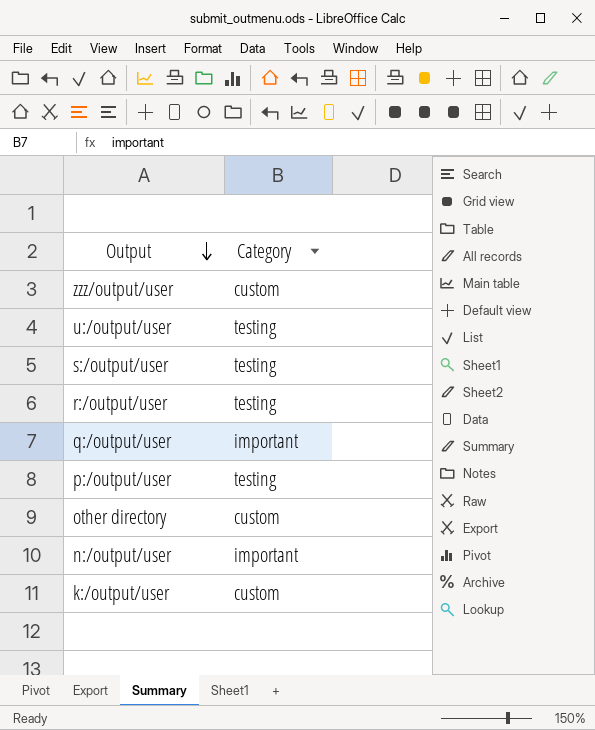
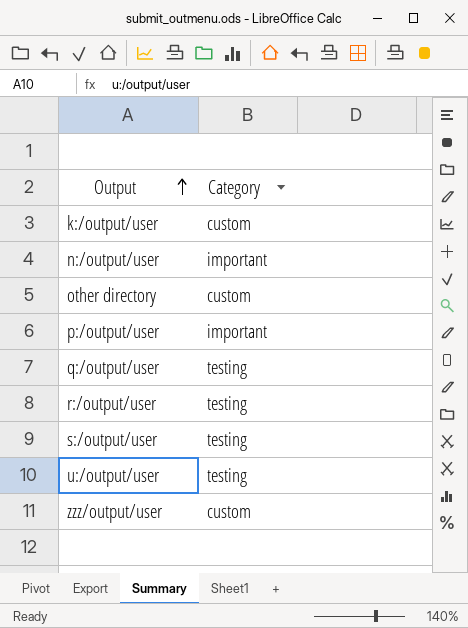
row order: Output descending -> Output ascending
p:/output/user | Category: testing -> important
q:/output/user | Category: important -> testing

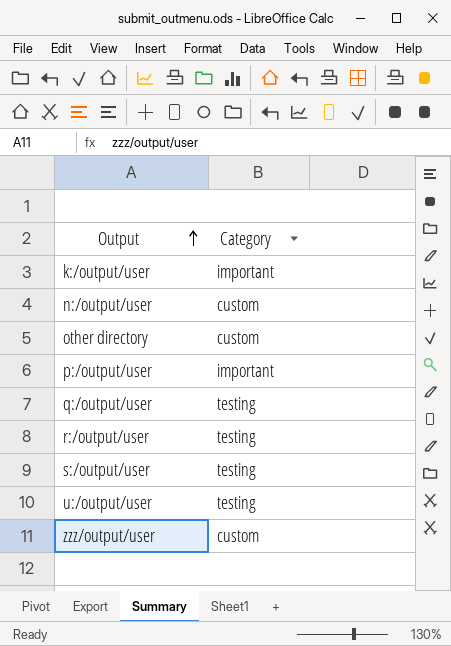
k:/output/user | Category: custom -> important
n:/output/user | Category: important -> custom

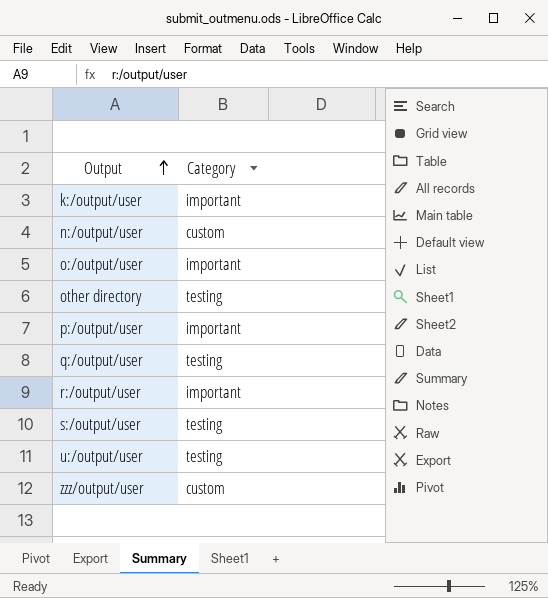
row o:/output/user: none -> important
other directory | Category: custom -> testing
r:/output/user | Category: testing -> important

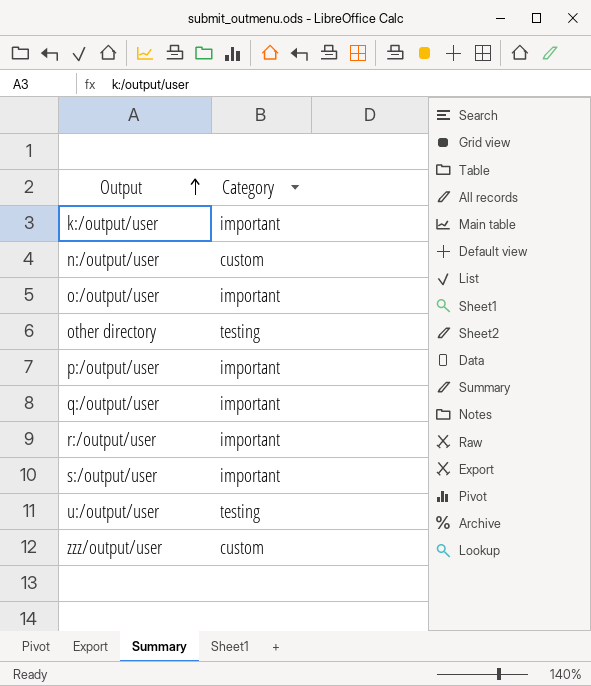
q:/output/user | Category: testing -> important
s:/output/user | Category: testing -> important

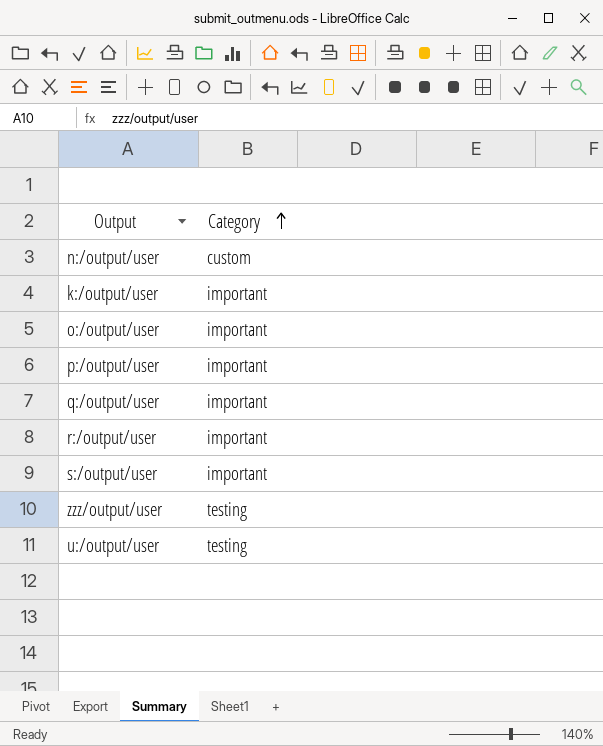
row order: Output ascending -> Category ascending
row other directory: testing -> none
zzz/output/user | Category: custom -> testing

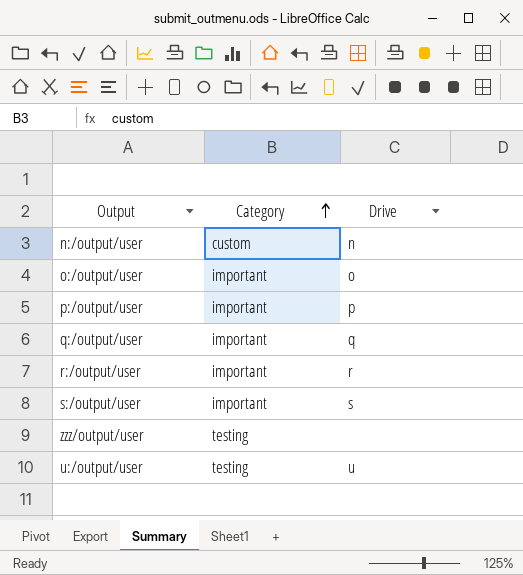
column Drive | position: none -> 3
row k:/output/user: important -> none

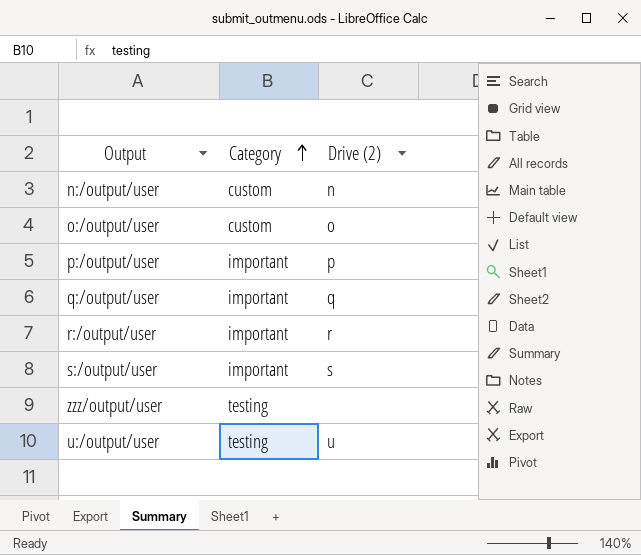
column name: Drive -> Drive (2)
o:/output/user | Category: important -> custom

